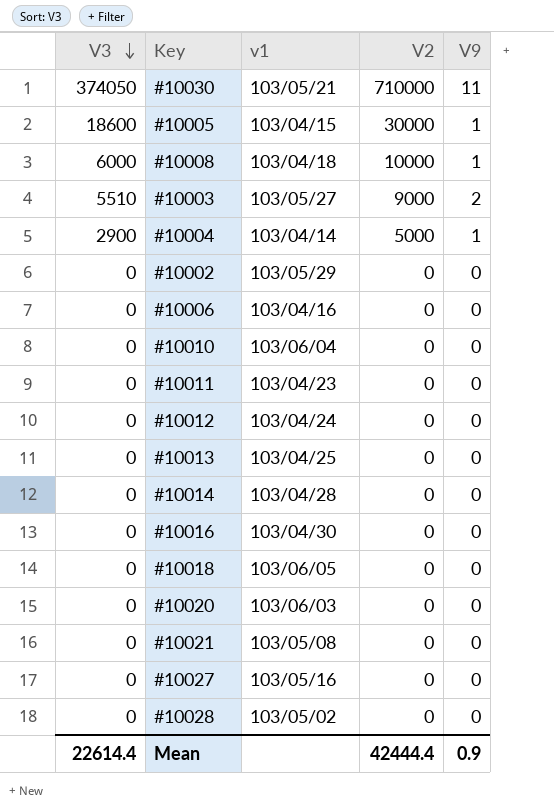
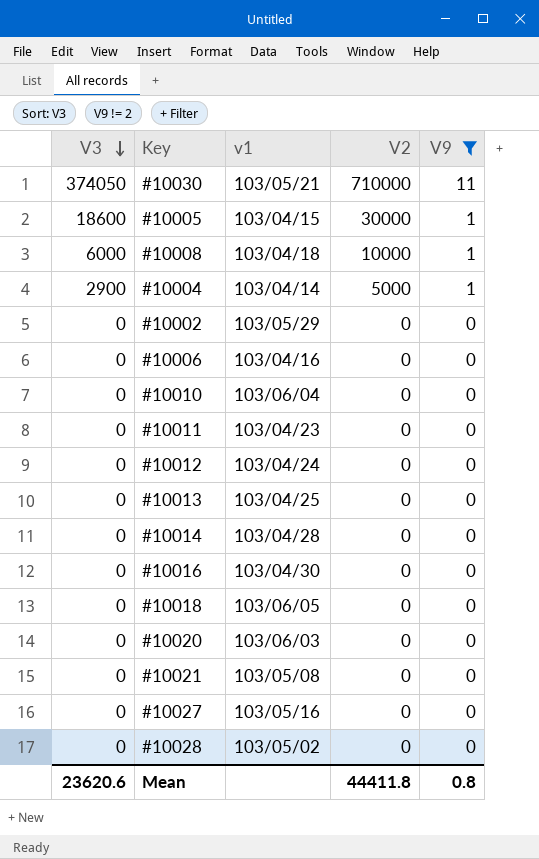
filter: none -> V9 != 2
Mean | V3: 22614.4 -> 23620.6
Mean | V2: 42444.4 -> 44411.8
Mean | V9: 0.9 -> 0.8

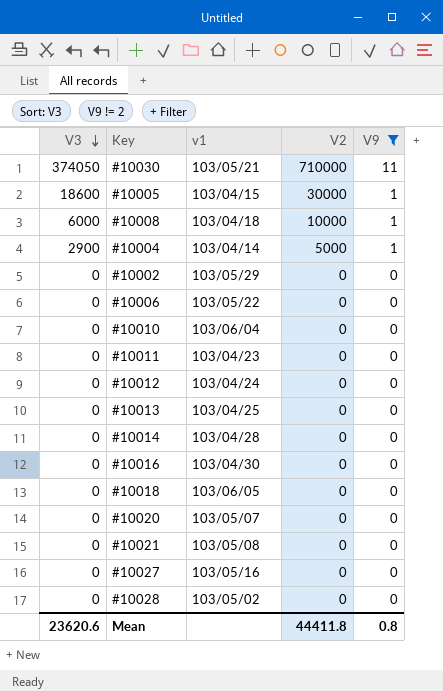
#10006 | v1: 103/04/16 -> 103/05/22
#10020 | v1: 103/06/03 -> 103/05/07

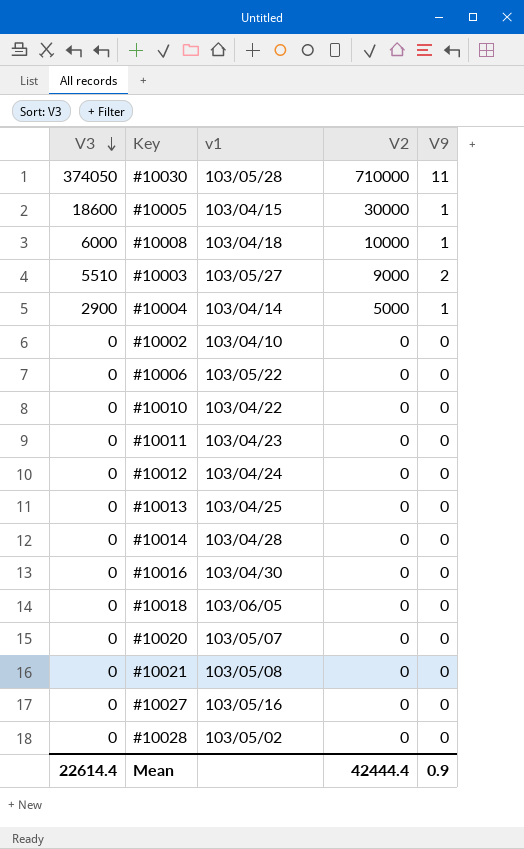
filter: V9 != 2 -> none
#10030 | v1: 103/05/21 -> 103/05/28
#10002 | v1: 103/05/29 -> 103/04/10
#10010 | v1: 103/06/04 -> 103/04/22
Mean | V3: 23620.6 -> 22614.4
Mean | V2: 44411.8 -> 42444.4
Mean | V9: 0.8 -> 0.9

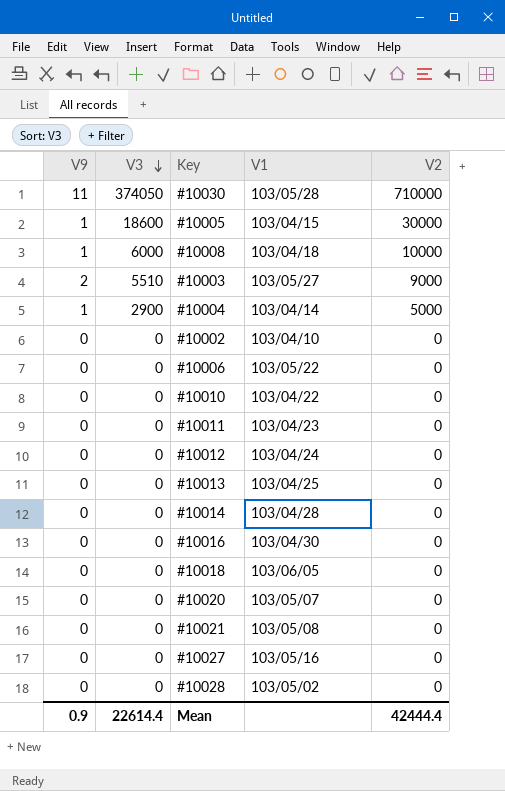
column V9 | position: 5 -> 1
column name: v1 -> V1

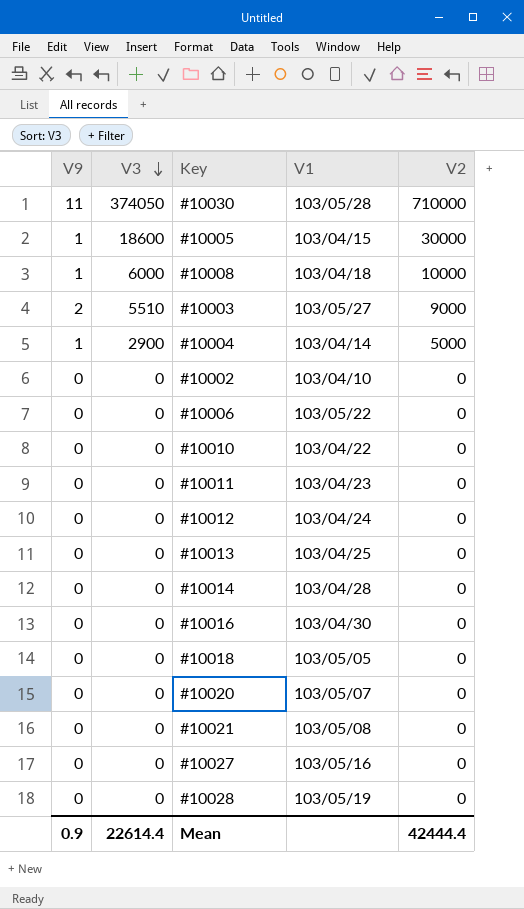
#10018 | V1: 103/06/05 -> 103/05/05
#10028 | V1: 103/05/02 -> 103/05/19

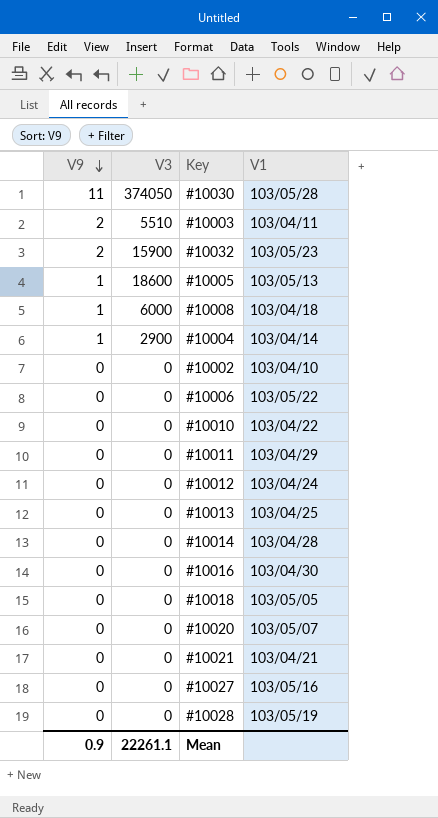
row order: V3 descending -> V9 descending
column V2 | position: 5 -> none
#10003 | V1: 103/05/27 -> 103/04/11
row #10032: none -> 2 | 15900 | 103/05/23
#10005 | V1: 103/04/15 -> 103/05/13
#10011 | V1: 103/04/23 -> 103/04/29
#10021 | V1: 103/05/08 -> 103/04/21
Mean | V3: 22614.4 -> 22261.1

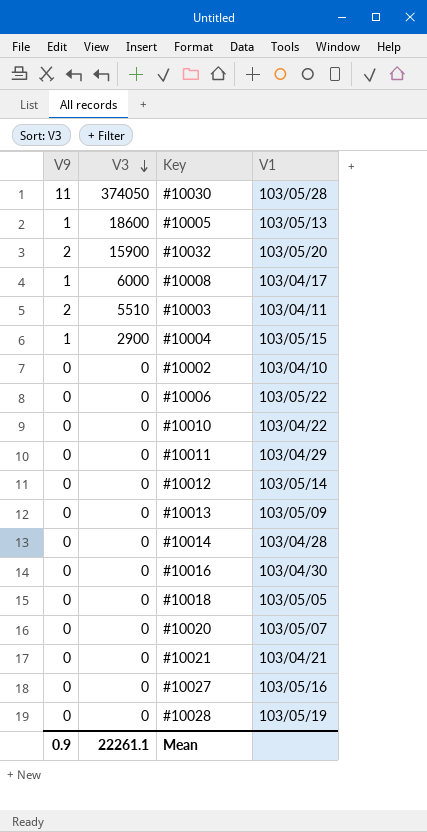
row order: V9 descending -> V3 descending
#10032 | V1: 103/05/23 -> 103/05/20
#10008 | V1: 103/04/18 -> 103/04/17
#10004 | V1: 103/04/14 -> 103/05/15
#10012 | V1: 103/04/24 -> 103/05/14
#10013 | V1: 103/04/25 -> 103/05/09

